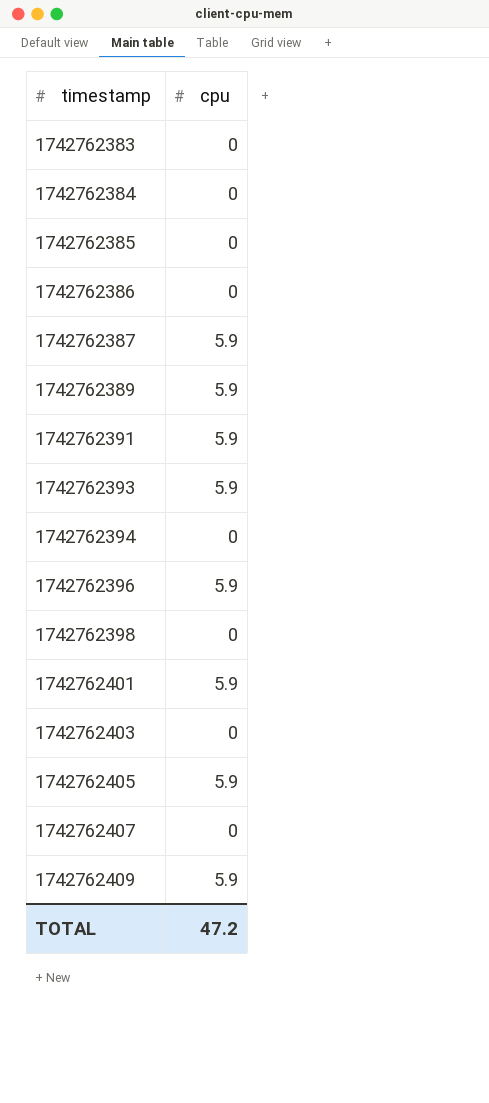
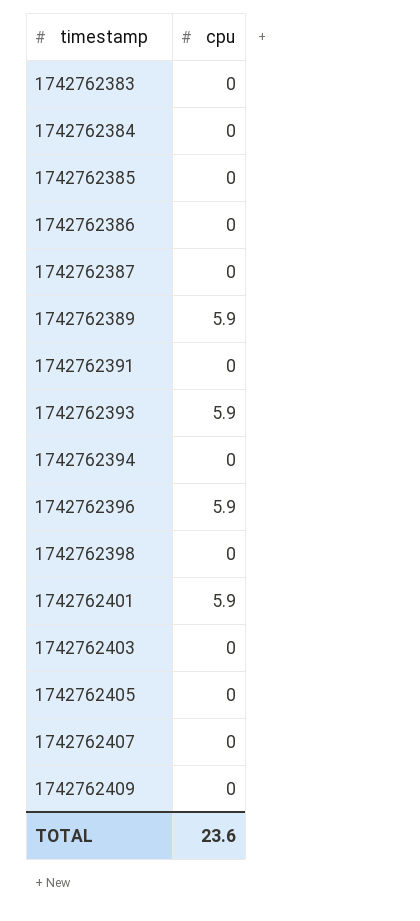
1742762387 | cpu: 5.9 -> 0
1742762391 | cpu: 5.9 -> 0
1742762405 | cpu: 5.9 -> 0
1742762409 | cpu: 5.9 -> 0
TOTAL | cpu: 47.2 -> 23.6

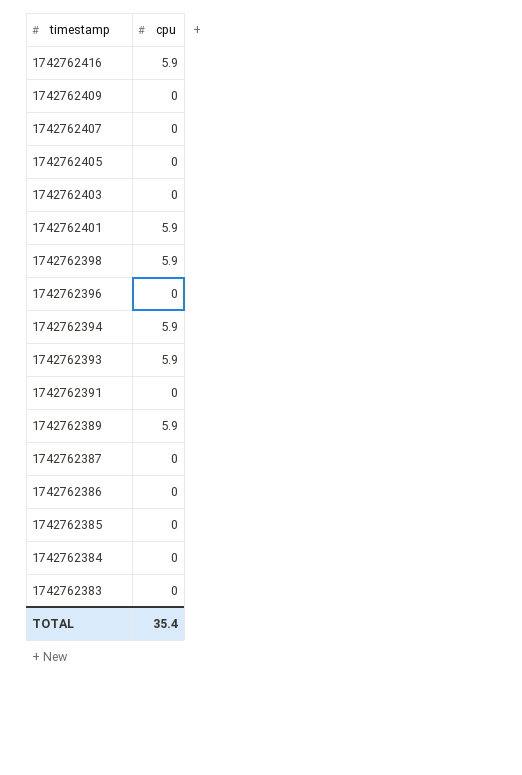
row order: timestamp ascending -> timestamp descending
row 1742762416: none -> 5.9
1742762398 | cpu: 0 -> 5.9
1742762396 | cpu: 5.9 -> 0
1742762394 | cpu: 0 -> 5.9
TOTAL | cpu: 23.6 -> 35.4

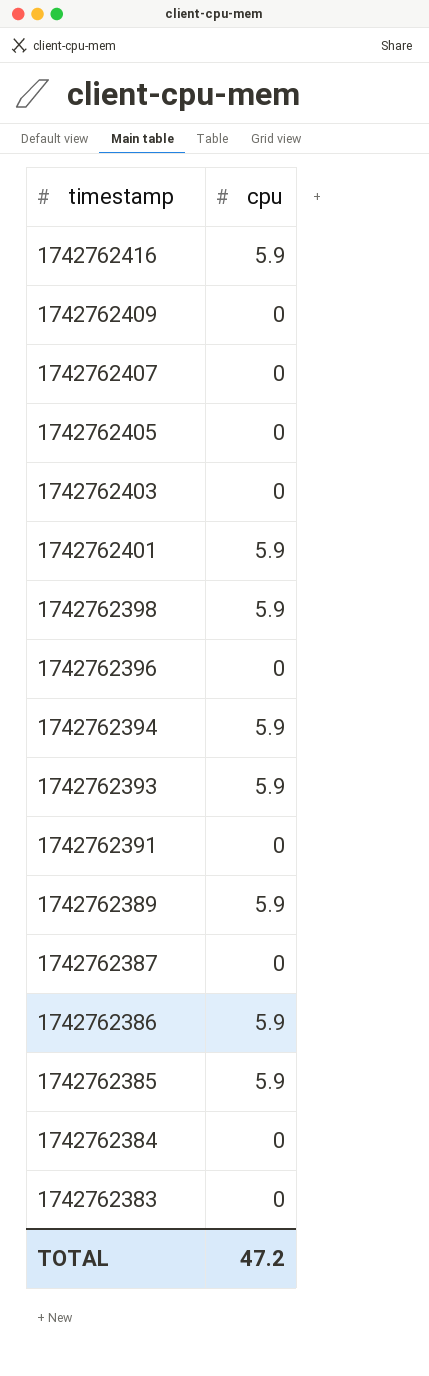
1742762386 | cpu: 0 -> 5.9
1742762385 | cpu: 0 -> 5.9
TOTAL | cpu: 35.4 -> 47.2

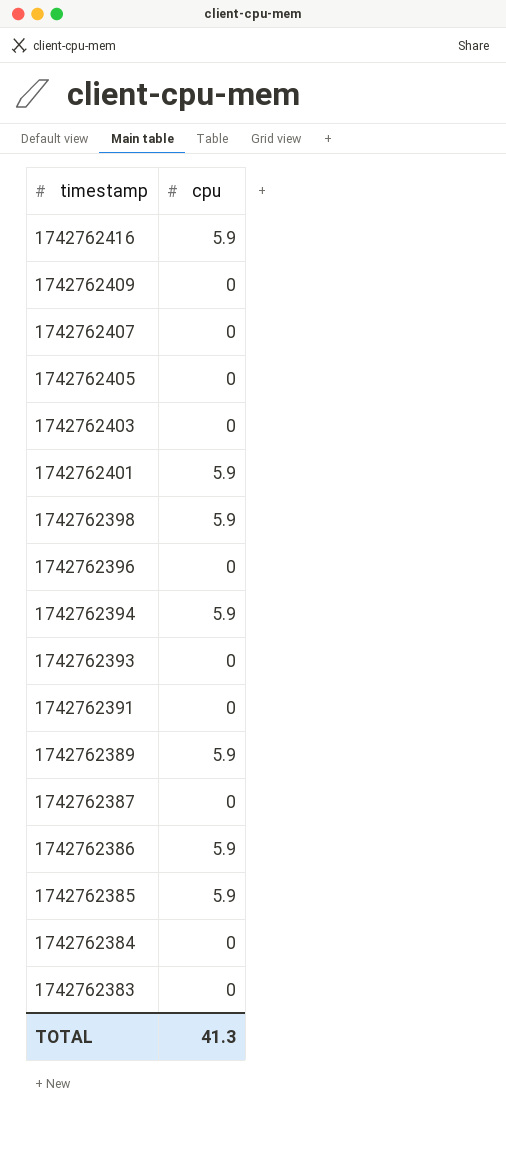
1742762393 | cpu: 5.9 -> 0
TOTAL | cpu: 47.2 -> 41.3

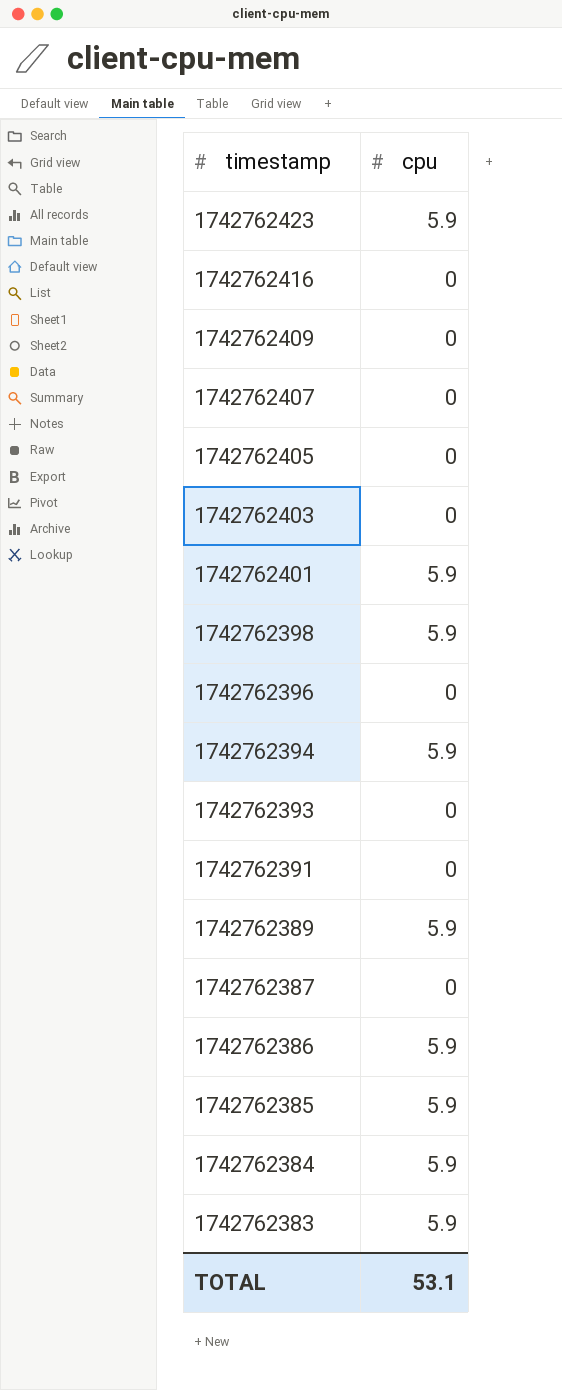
row 1742762423: none -> 5.9
1742762416 | cpu: 5.9 -> 0
1742762384 | cpu: 0 -> 5.9
1742762383 | cpu: 0 -> 5.9
TOTAL | cpu: 41.3 -> 53.1

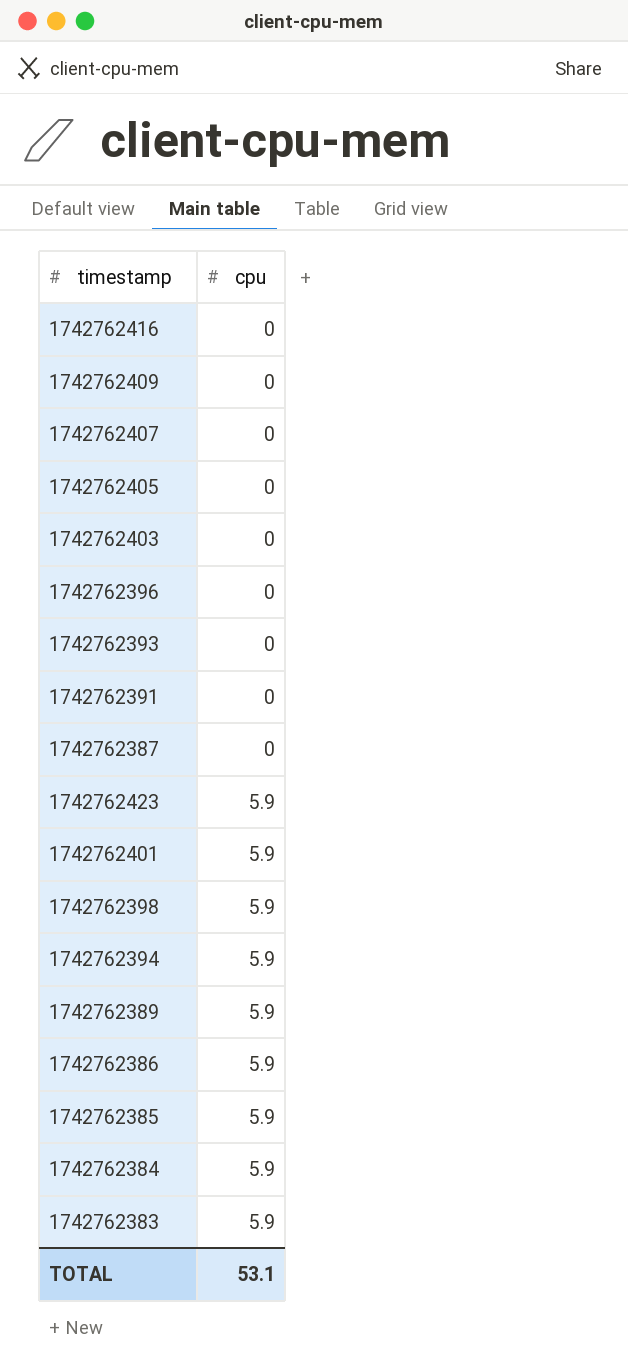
row order: timestamp descending -> cpu ascending

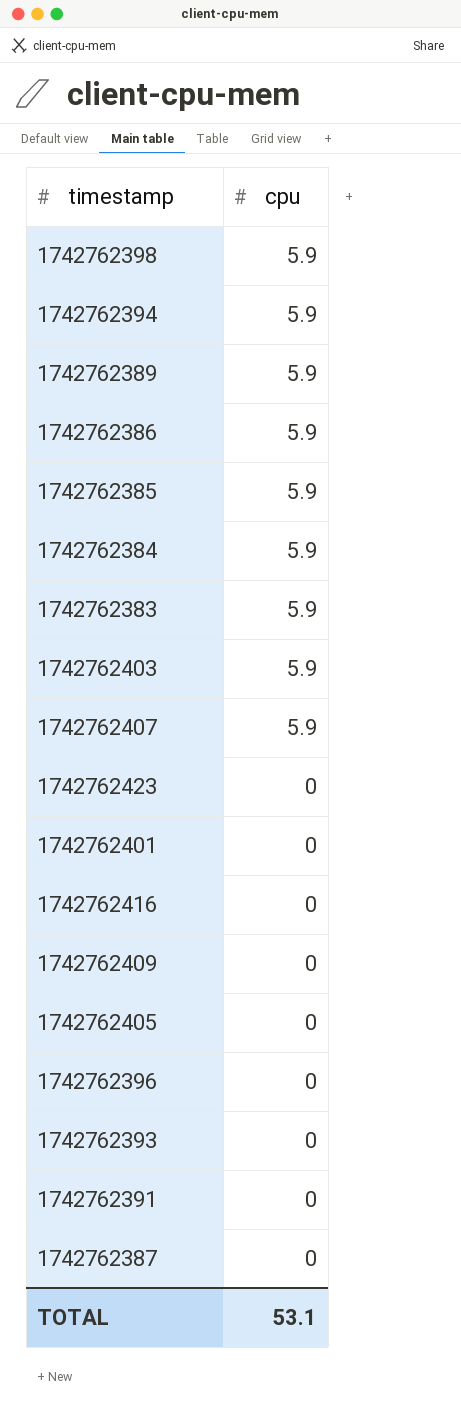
row order: cpu ascending -> cpu descending
1742762403 | cpu: 0 -> 5.9
1742762407 | cpu: 0 -> 5.9
1742762423 | cpu: 5.9 -> 0
1742762401 | cpu: 5.9 -> 0

